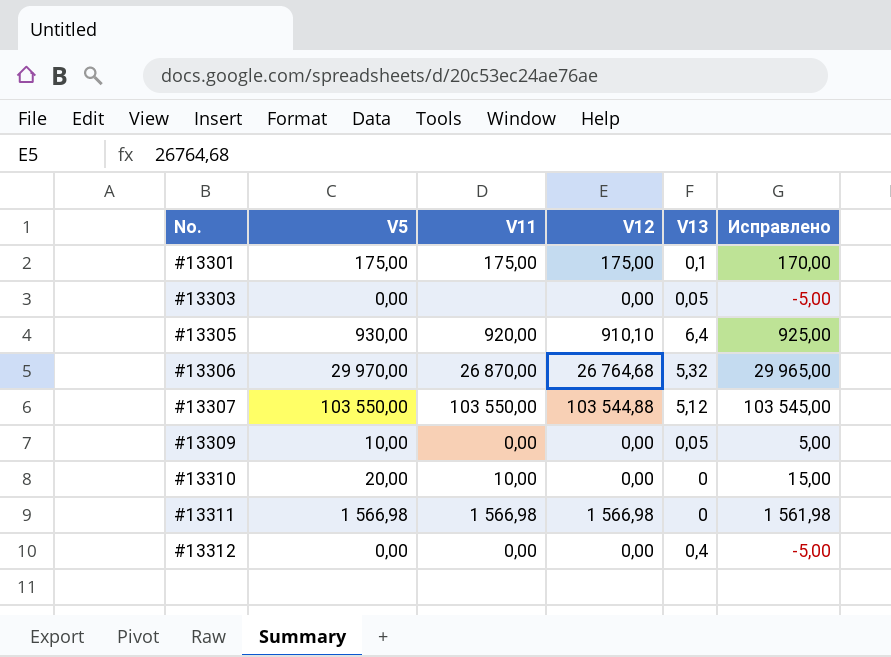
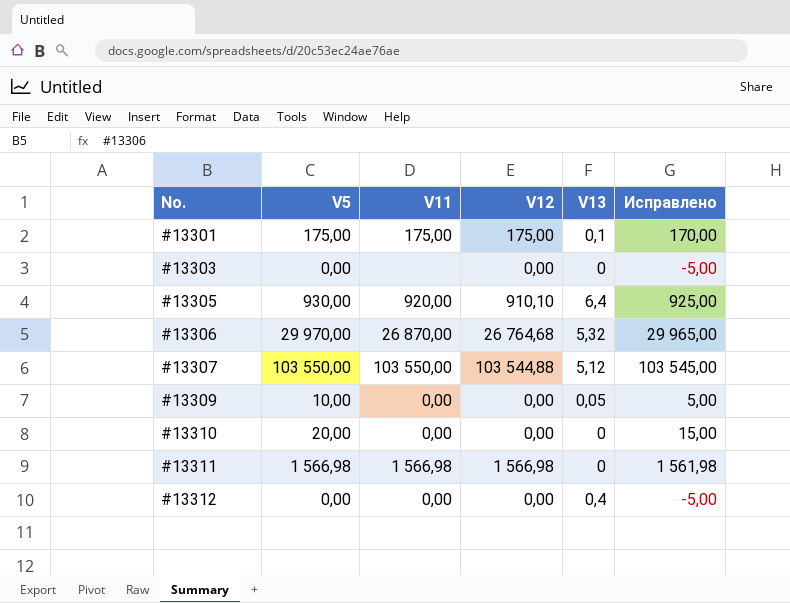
#13303 | V13: 0,05 -> 0
#13310 | V11: 10,00 -> 0,00

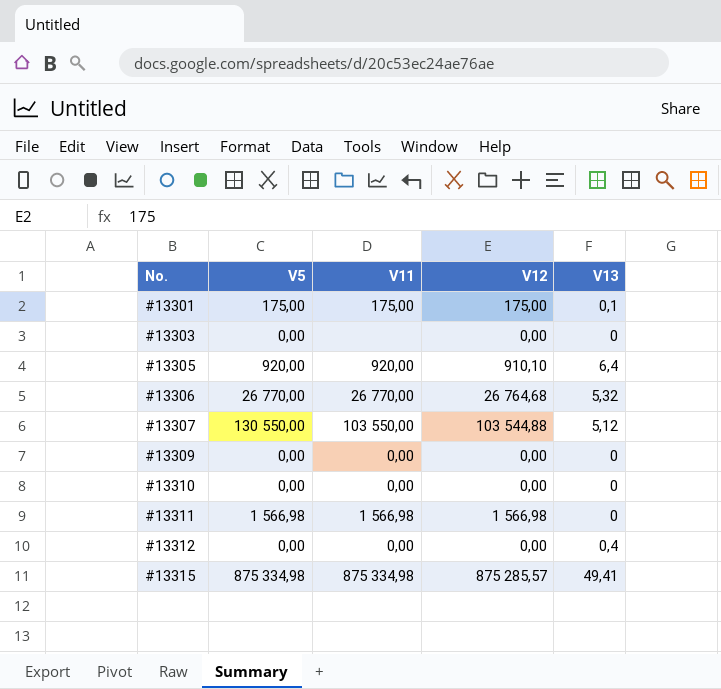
column Исправлено | formula: [V5] - 5 -> none
#13305 | V5: 930,00 -> 920,00
#13306 | V5: 29 970,00 -> 26 770,00
#13306 | V11: 26 870,00 -> 26 770,00
#13307 | V5: 103 550,00 -> 130 550,00
#13309 | V5: 10,00 -> 0,00
#13309 | V13: 0,05 -> 0
#13310 | V5: 20,00 -> 0,00
row #13315: none -> 875 334,98 | 875 334,98 | 875 285,57 | 49,41

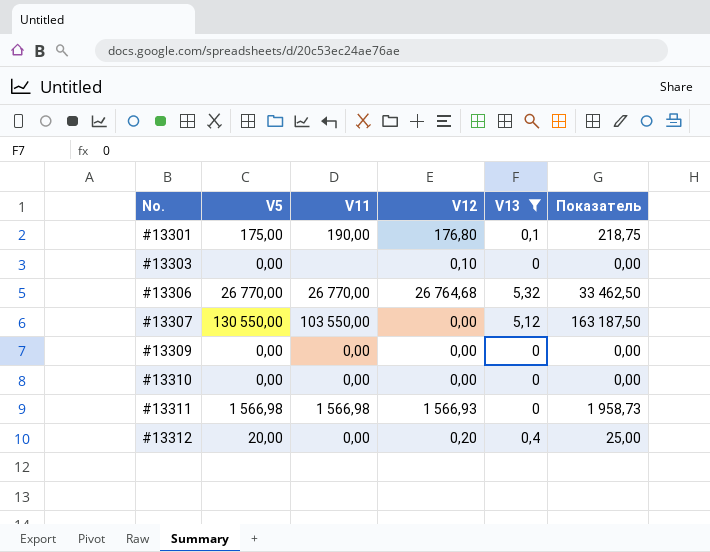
filter: none -> V13 <= 5,32
column Показатель | formula: none -> [V5] * 1,25
#13301 | V11: 175,00 -> 190,00
#13301 | V12: 175,00 -> 176,80
#13303 | V12: 0,00 -> 0,10
#13307 | V12: 103 544,88 -> 0,00
#13311 | V12: 1 566,98 -> 1 566,93
#13312 | V5: 0,00 -> 20,00
#13312 | V12: 0,00 -> 0,20

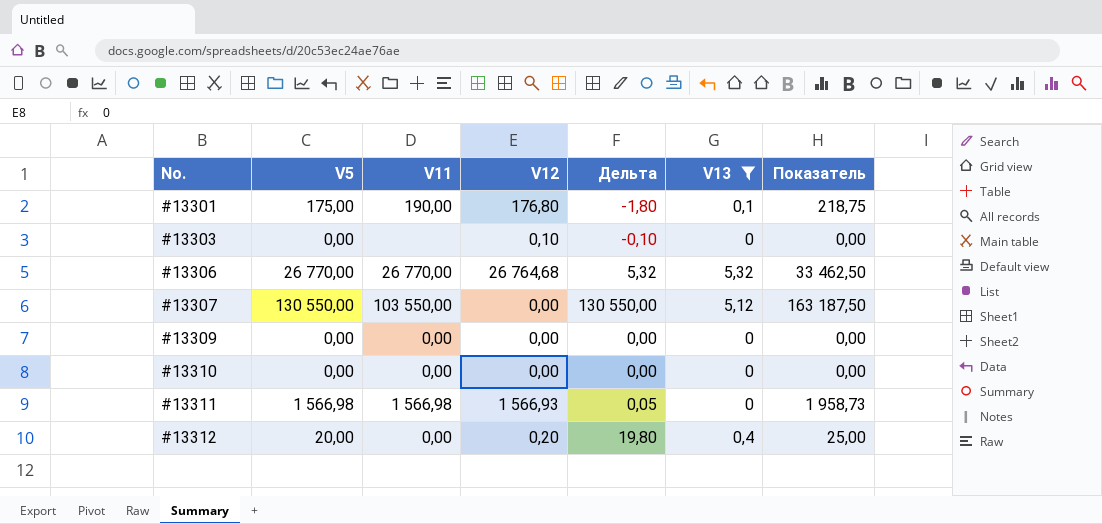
column Дельта | formula: none -> [V5] - [V12]

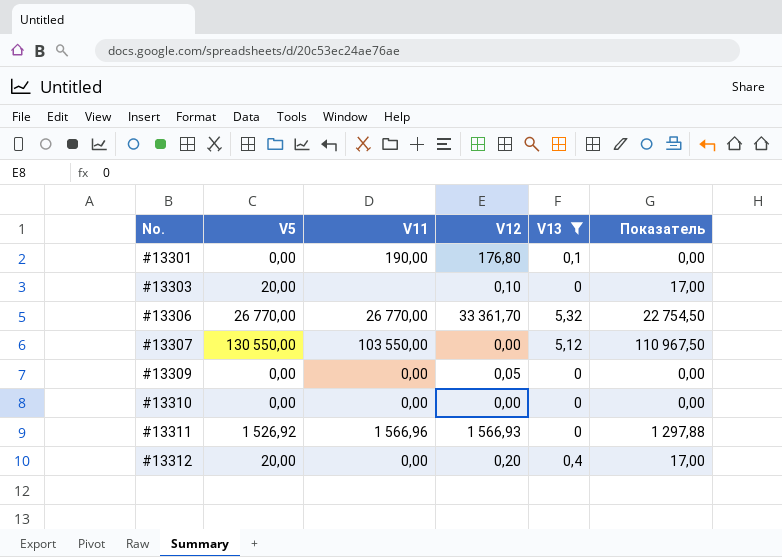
column Дельта | formula: [V5] - [V12] -> none
column Показатель | formula: [V5] * 1,25 -> [V5] * 0,85
#13301 | V5: 175,00 -> 0,00
#13303 | V5: 0,00 -> 20,00
#13306 | V12: 26 764,68 -> 33 361,70
#13309 | V12: 0,00 -> 0,05
#13311 | V5: 1 566,98 -> 1 526,92
#13311 | V11: 1 566,98 -> 1 566,96

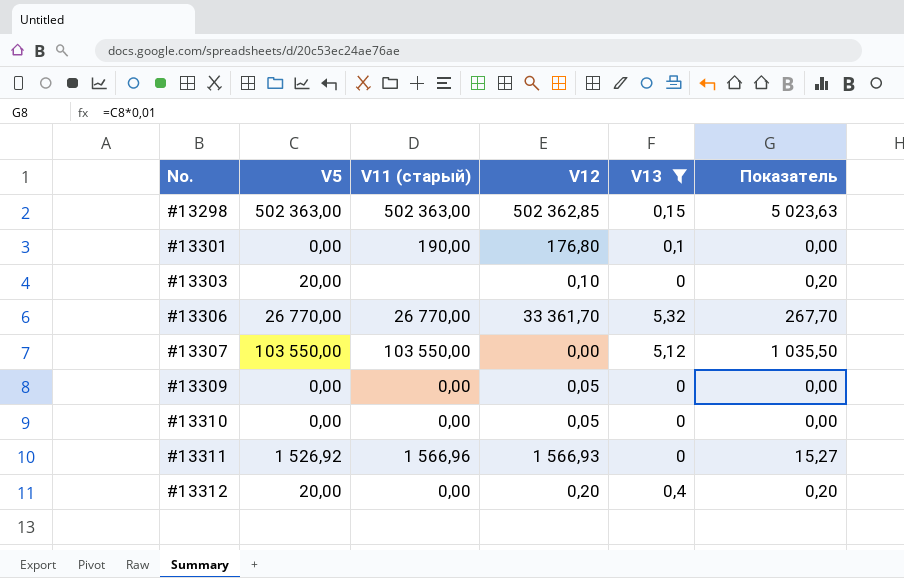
column name: V11 -> V11 (старый)
column Показатель | formula: [V5] * 0,85 -> [V5] * 0,01
row #13298: none -> 502 363,00 | 502 363,00 | 502 362,85 | 0,15 | 5 023,63
#13307 | V5: 130 550,00 -> 103 550,00
#13310 | V12: 0,00 -> 0,05

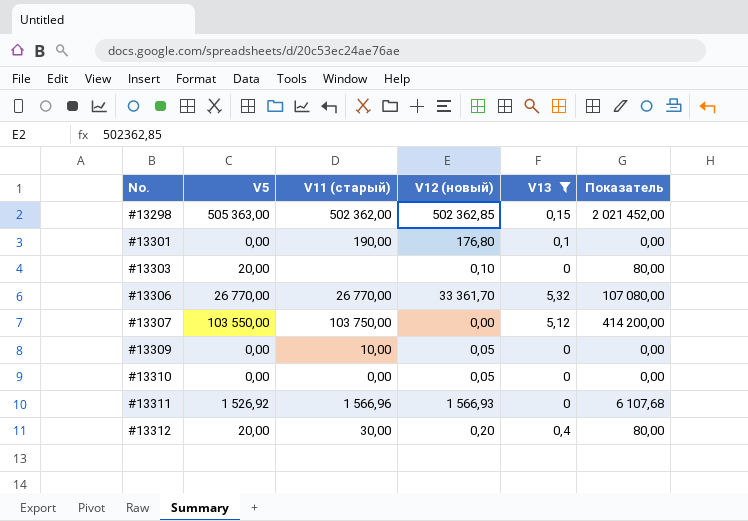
column name: V12 -> V12 (новый)
column Показатель | formula: [V5] * 0,01 -> [V5] * 4
#13298 | V5: 502 363,00 -> 505 363,00
#13298 | V11 (старый): 502 363,00 -> 502 362,00
#13307 | V11 (старый): 103 550,00 -> 103 750,00
#13309 | V11 (старый): 0,00 -> 10,00
#13312 | V11 (старый): 0,00 -> 30,00

